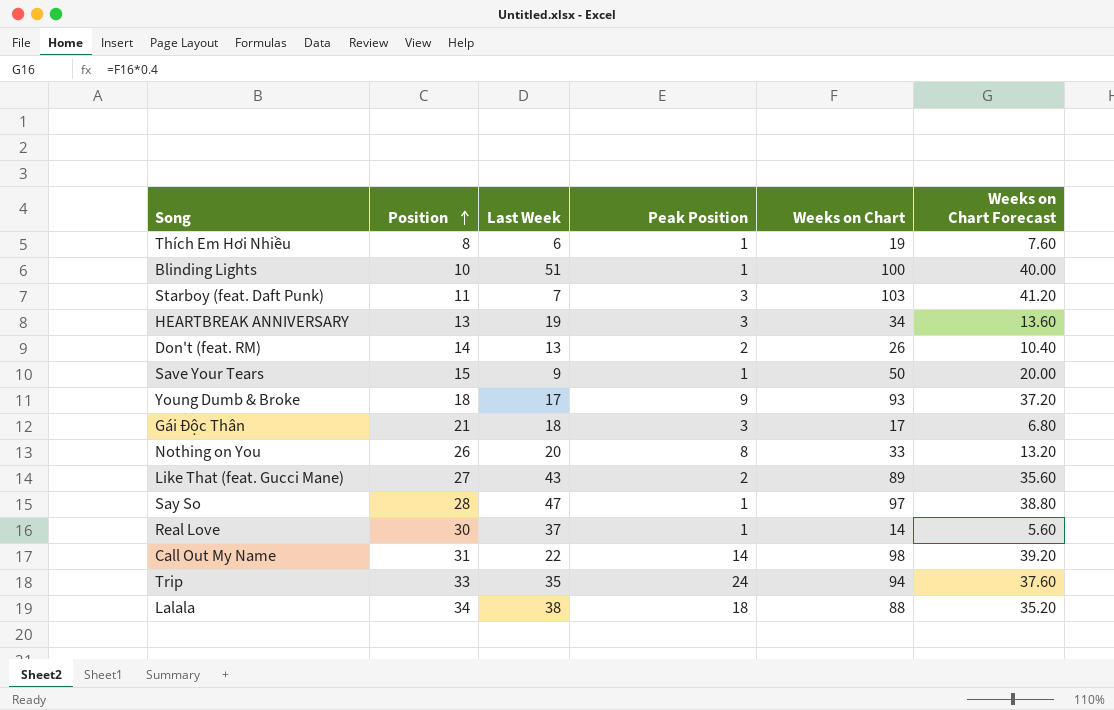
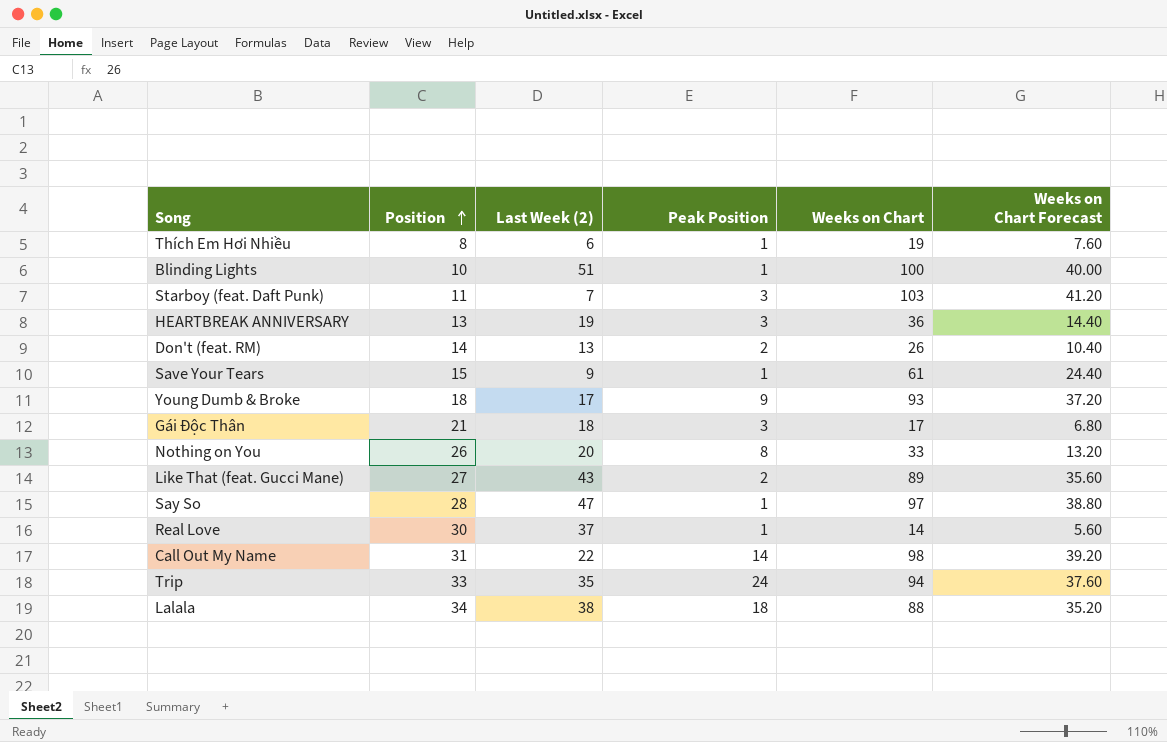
column name: Last Week -> Last Week (2)
HEARTBREAK ANNIVERSARY | Weeks on Chart: 34 -> 36
HEARTBREAK ANNIVERSARY | Weeks on Chart Forecast: 13.60 -> 14.40
Save Your Tears | Weeks on Chart: 50 -> 61
Save Your Tears | Weeks on Chart Forecast: 20.00 -> 24.40

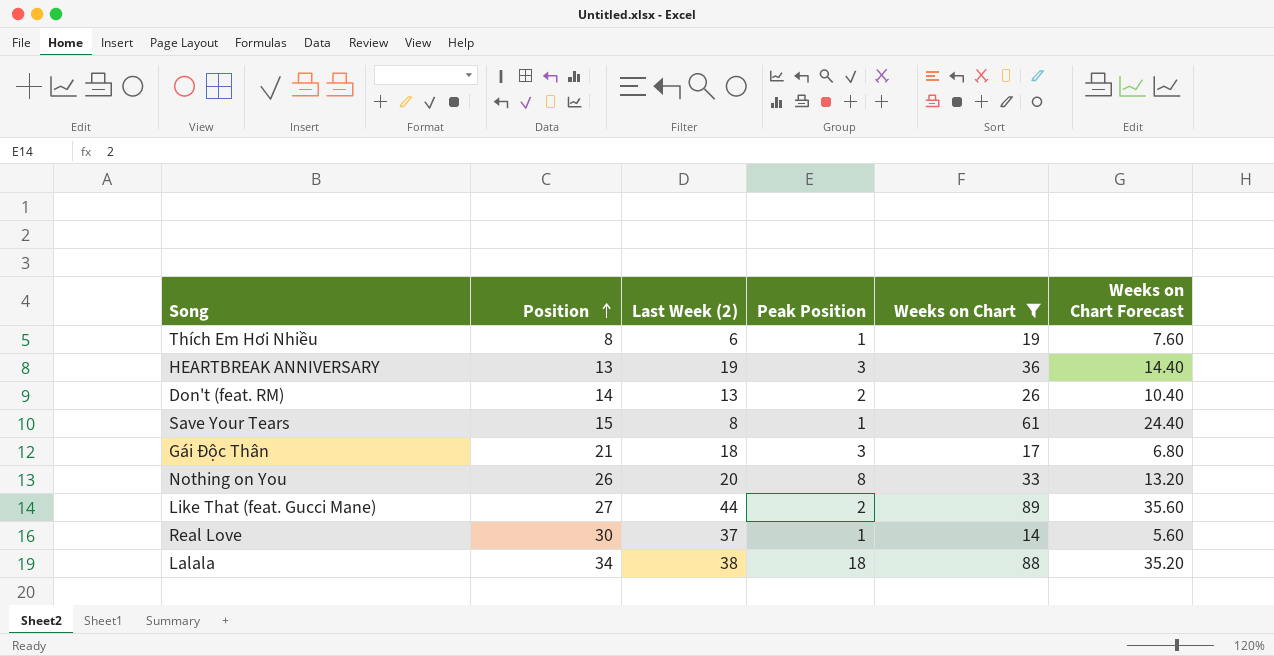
filter: none -> Weeks on Chart <= 89
Save Your Tears | Last Week (2): 9 -> 8
Like That (feat. Gucci Mane) | Last Week (2): 43 -> 44

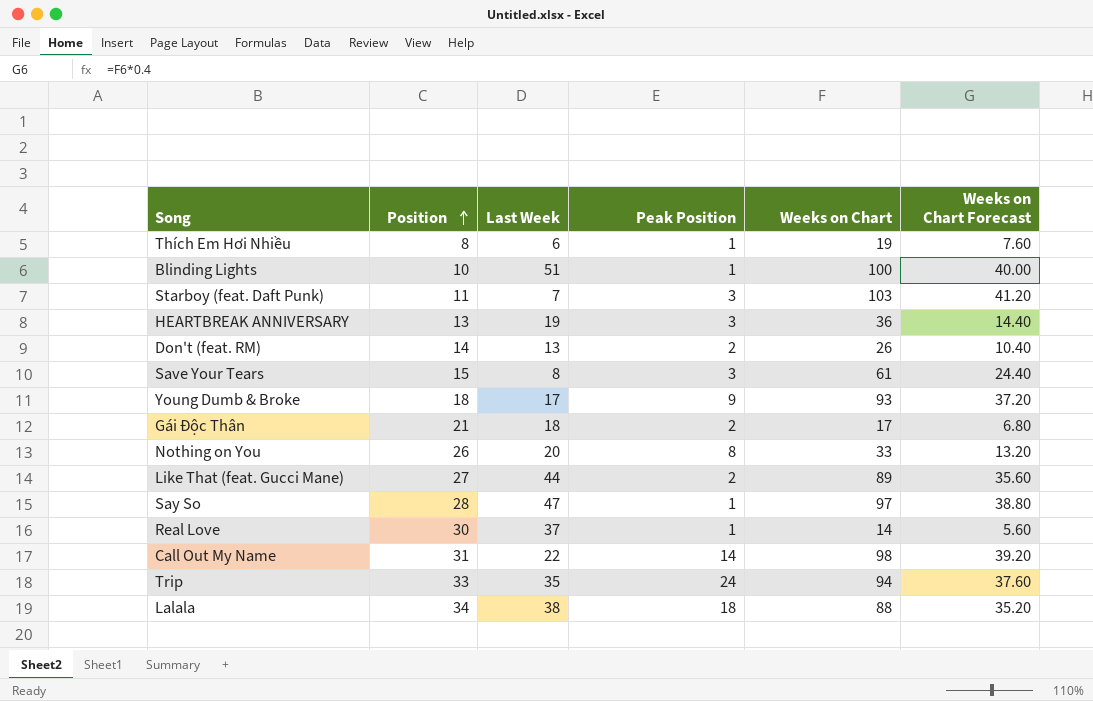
filter: Weeks on Chart <= 89 -> none
column name: Last Week (2) -> Last Week
Save Your Tears | Peak Position: 1 -> 3
Gái Độc Thân | Peak Position: 3 -> 2

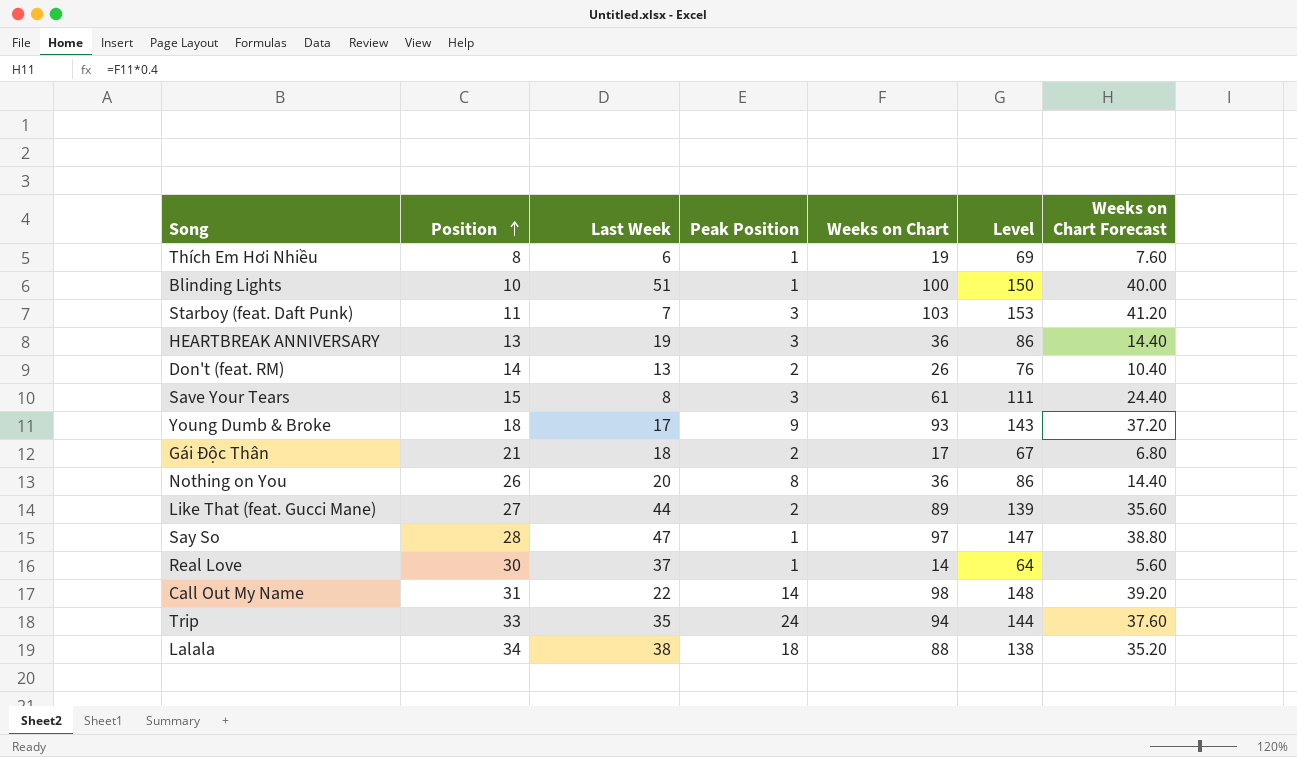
column Level | formula: none -> [Weeks on Chart] + 50
Nothing on You | Weeks on Chart: 33 -> 36
Nothing on You | Weeks on Chart Forecast: 13.20 -> 14.40

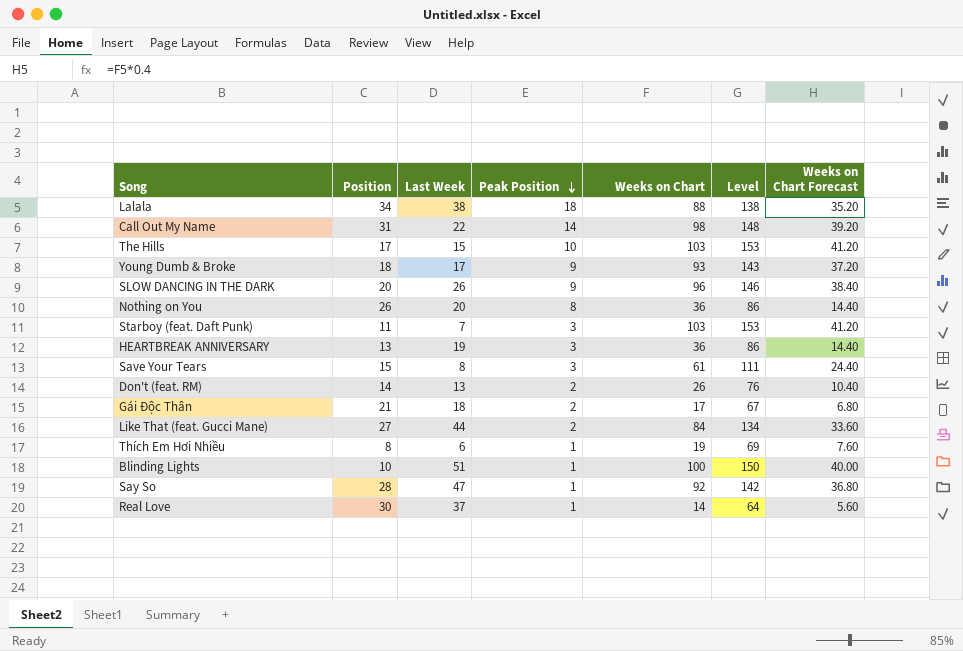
row order: Position ascending -> Peak Position descending
row Trip: 33 | 35 | 24 | 94 | 144 | 37.60 -> none
row The Hills: none -> 17 | 15 | 10 | 103 | 153 | 41.20
row SLOW DANCING IN THE DARK: none -> 20 | 26 | 9 | 96 | 146 | 38.40
Like That (feat. Gucci Mane) | Weeks on Chart: 89 -> 84
Like That (feat. Gucci Mane) | Level: 139 -> 134
Like That (feat. Gucci Mane) | Weeks on Chart Forecast: 35.60 -> 33.60
Say So | Weeks on Chart: 97 -> 92
Say So | Level: 147 -> 142
Say So | Weeks on Chart Forecast: 38.80 -> 36.80

